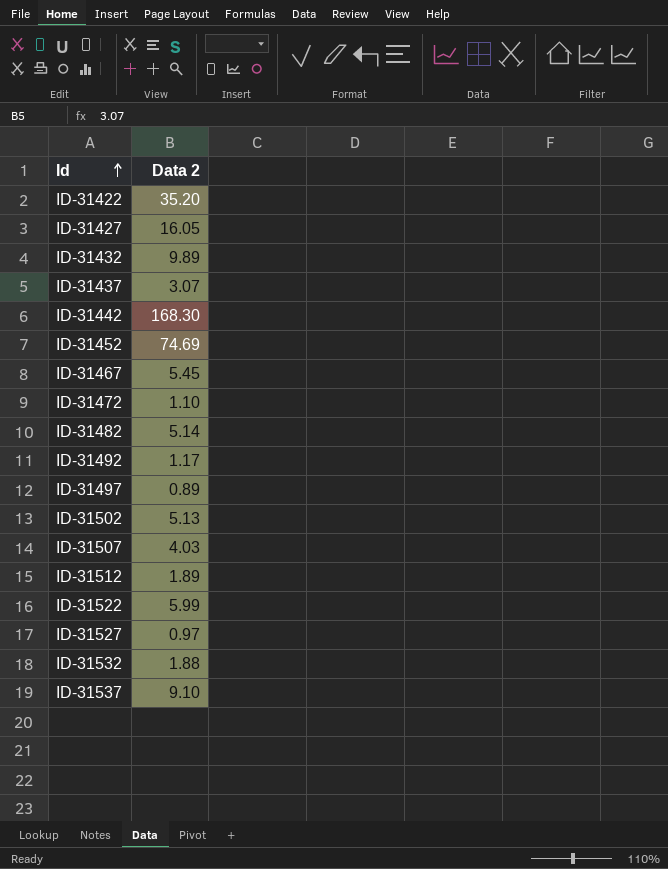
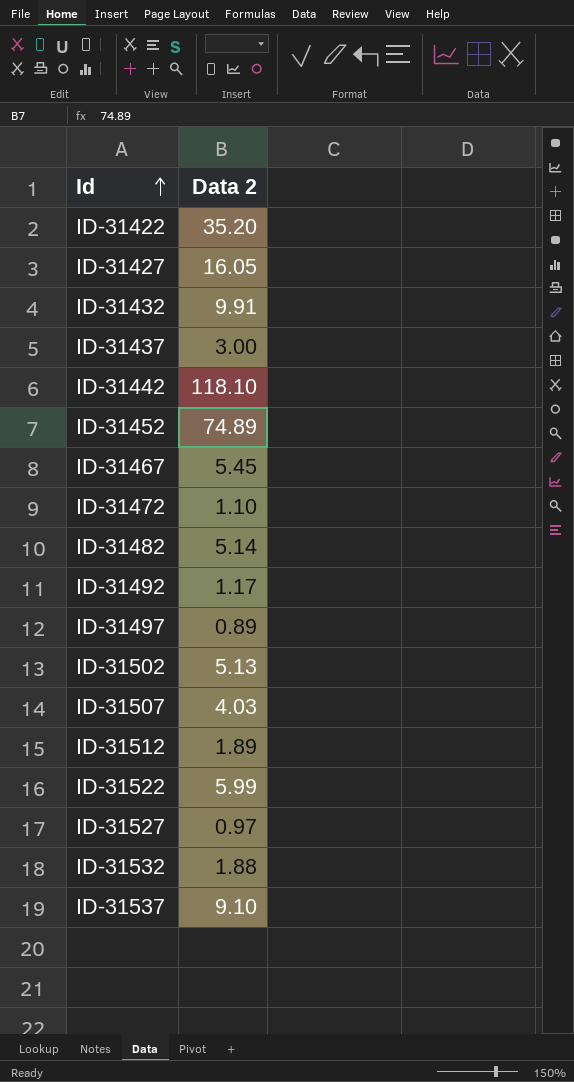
ID-31432 | Data 2: 9.89 -> 9.91
ID-31437 | Data 2: 3.07 -> 3.00
ID-31442 | Data 2: 168.30 -> 118.10
ID-31452 | Data 2: 74.69 -> 74.89

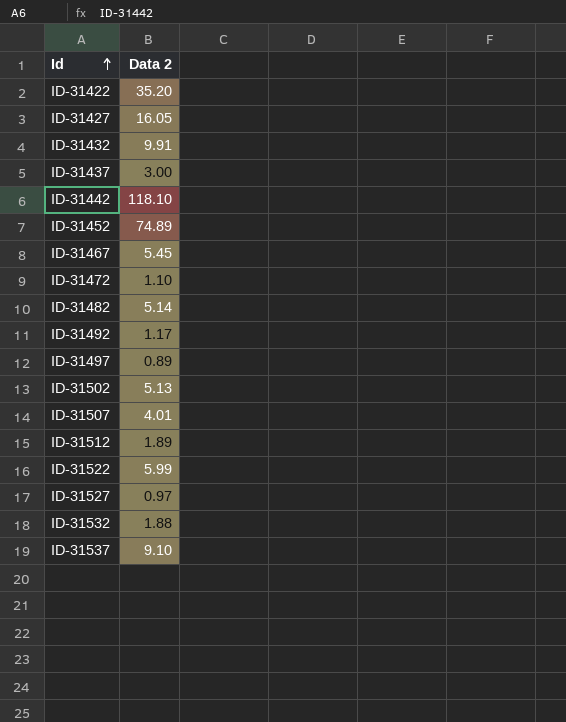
ID-31507 | Data 2: 4.03 -> 4.01

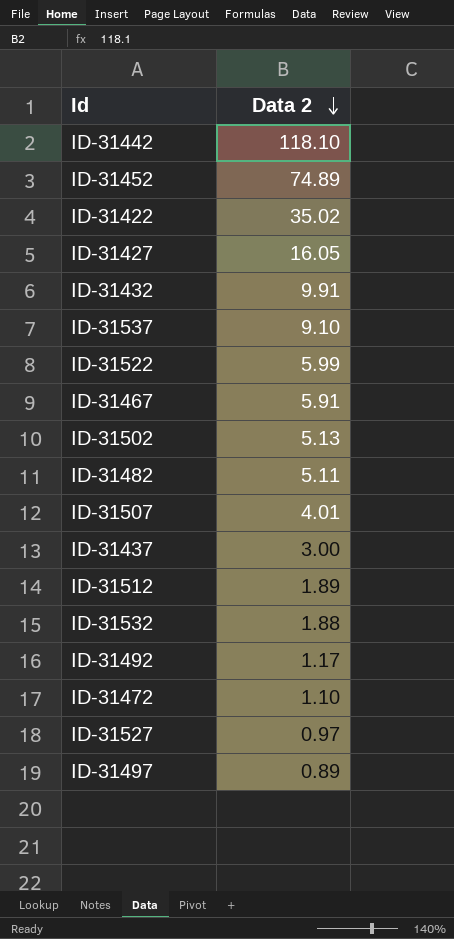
row order: Id ascending -> Data 2 descending
ID-31422 | Data 2: 35.20 -> 35.02
ID-31467 | Data 2: 5.45 -> 5.91
ID-31482 | Data 2: 5.14 -> 5.11

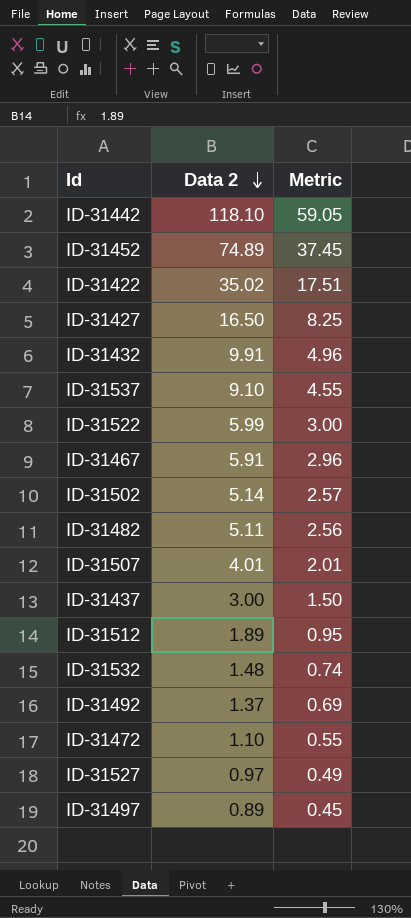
column Metric | formula: none -> [Data 2] * 0.5
ID-31427 | Data 2: 16.05 -> 16.50
ID-31502 | Data 2: 5.13 -> 5.14
ID-31532 | Data 2: 1.88 -> 1.48
ID-31492 | Data 2: 1.17 -> 1.37

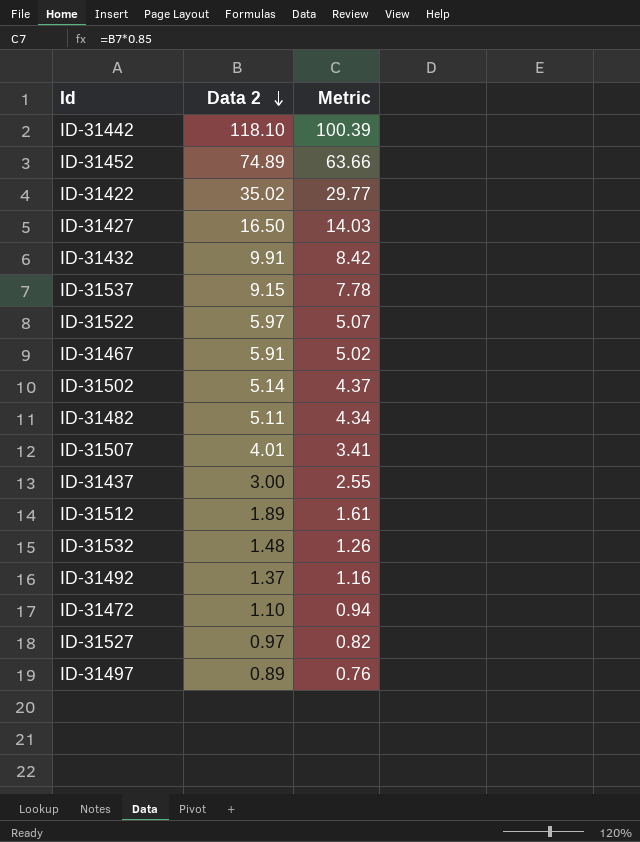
column Metric | formula: [Data 2] * 0.5 -> [Data 2] * 0.85
ID-31537 | Data 2: 9.10 -> 9.15
ID-31522 | Data 2: 5.99 -> 5.97

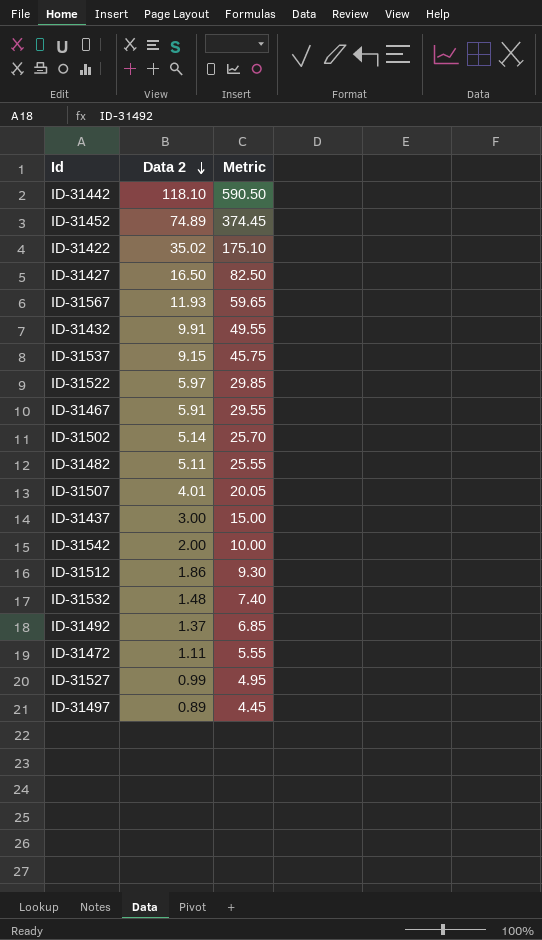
column Metric | formula: [Data 2] * 0.85 -> [Data 2] * 5
row ID-31567: none -> 11.93 | 59.65
row ID-31542: none -> 2.00 | 10.00
ID-31512 | Data 2: 1.89 -> 1.86
ID-31472 | Data 2: 1.10 -> 1.11
ID-31527 | Data 2: 0.97 -> 0.99

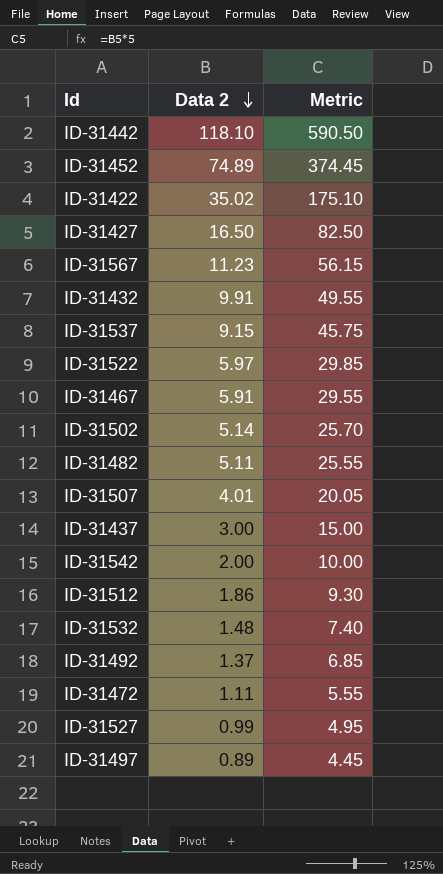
ID-31567 | Data 2: 11.93 -> 11.23
ID-31567 | Metric: 59.65 -> 56.15

